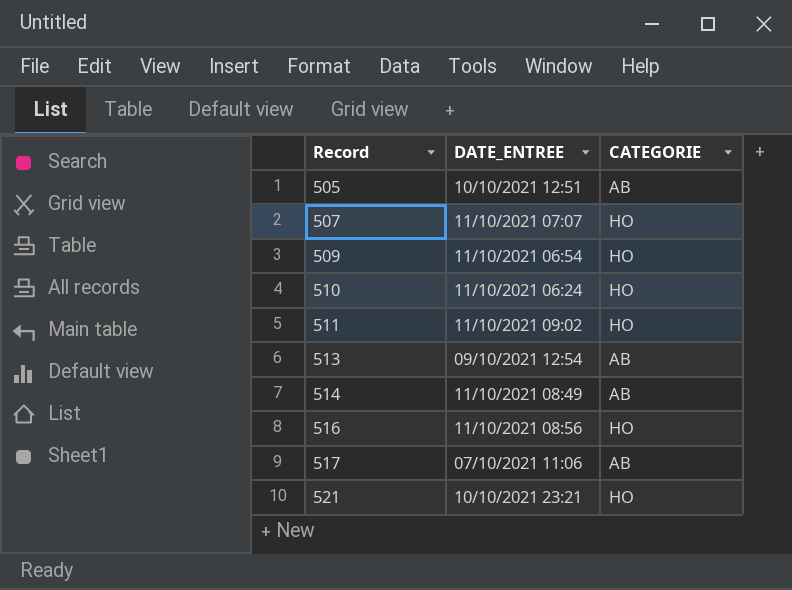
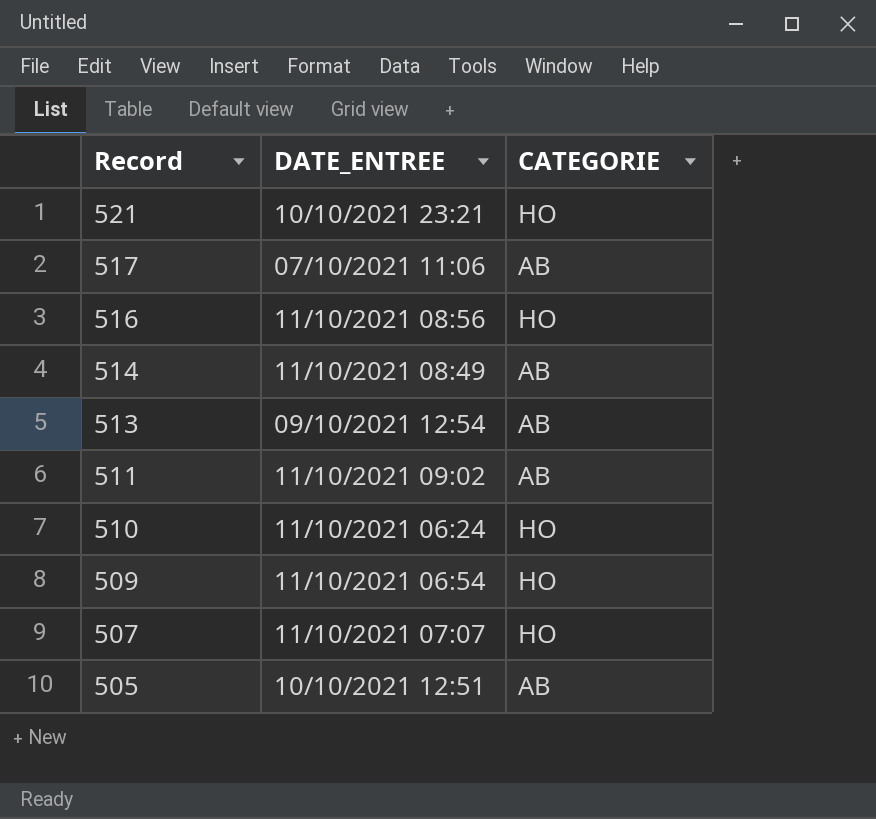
row order: Record ascending -> Record descending
511 | CATEGORIE: HO -> AB

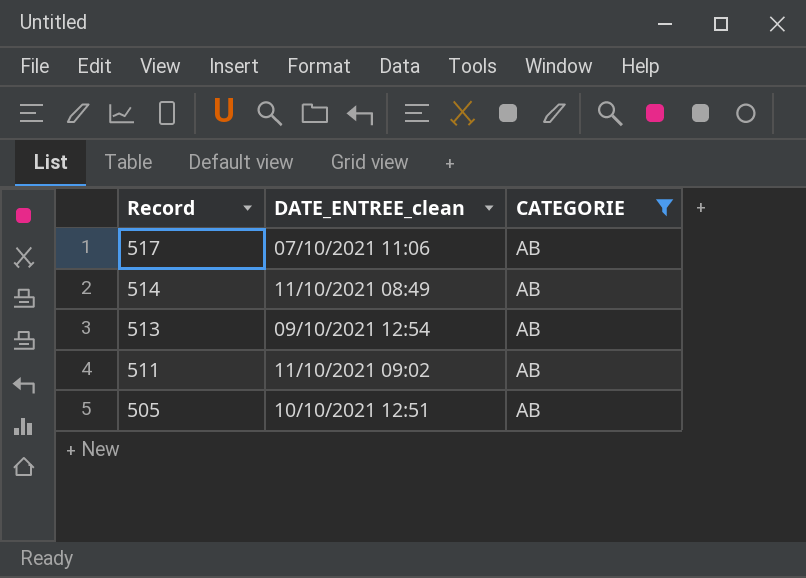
filter: none -> CATEGORIE = AB
column name: DATE_ENTREE -> DATE_ENTREE_clean

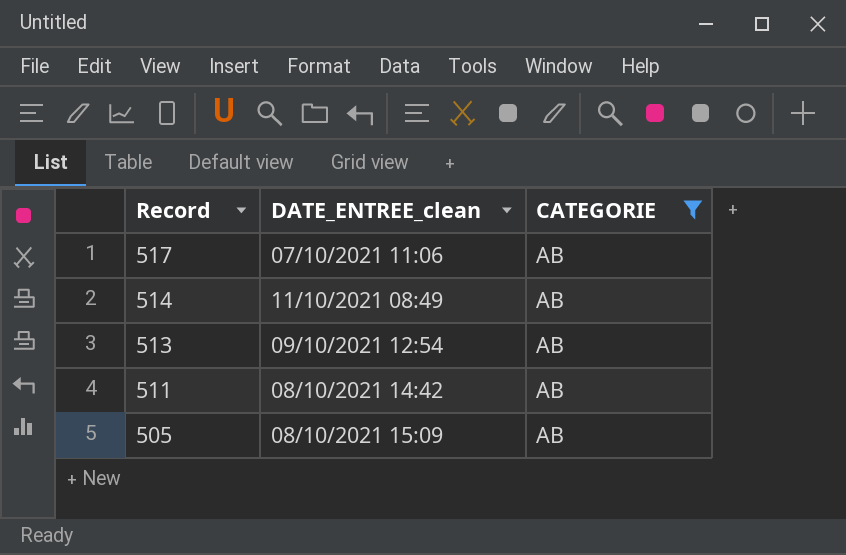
511 | DATE_ENTREE_clean: 11/10/2021 09:02 -> 08/10/2021 14:42
505 | DATE_ENTREE_clean: 10/10/2021 12:51 -> 08/10/2021 15:09

